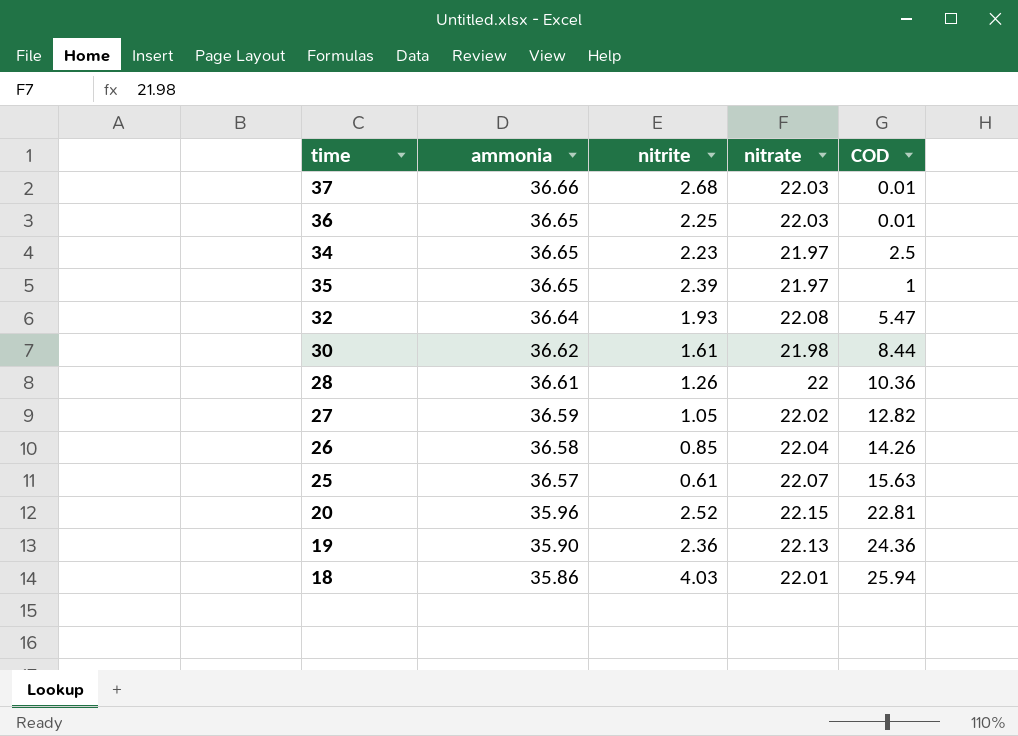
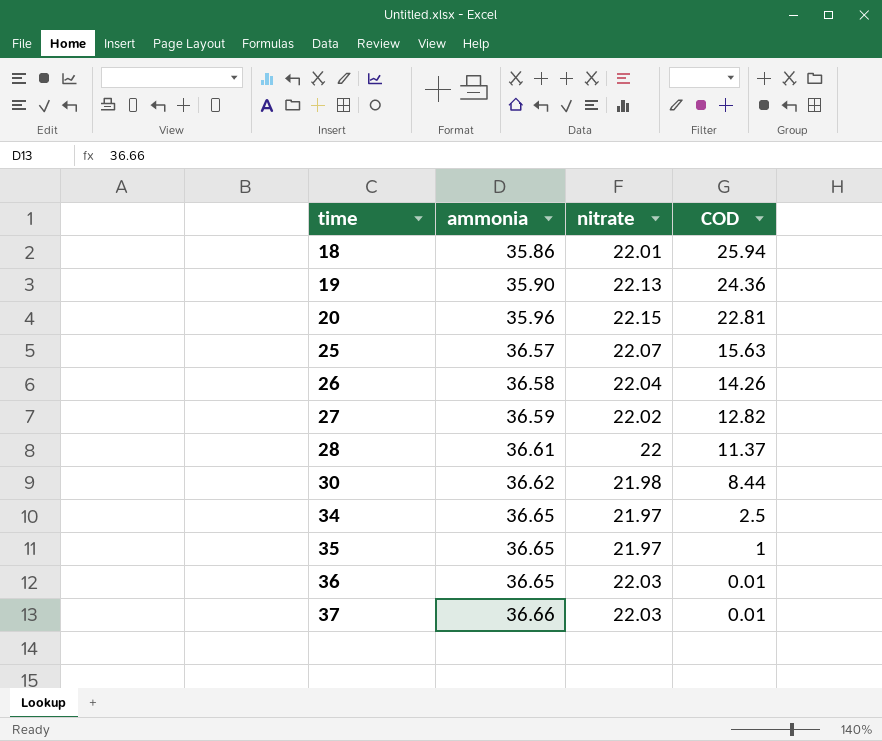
row order: ammonia descending -> time ascending
column nitrite | position: 3 -> none
row 32: 36.64 | 1.93 | 22.08 | 5.47 -> none
28 | COD: 10.36 -> 11.37

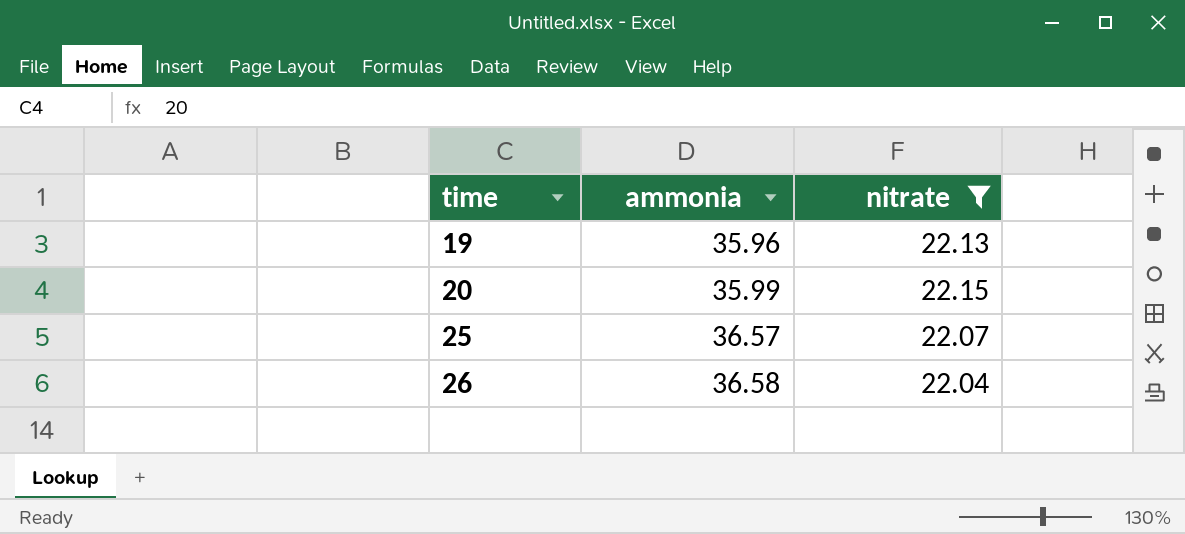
filter: none -> nitrate >= 22.04
column COD | position: 4 -> none
19 | ammonia: 35.90 -> 35.96
20 | ammonia: 35.96 -> 35.99

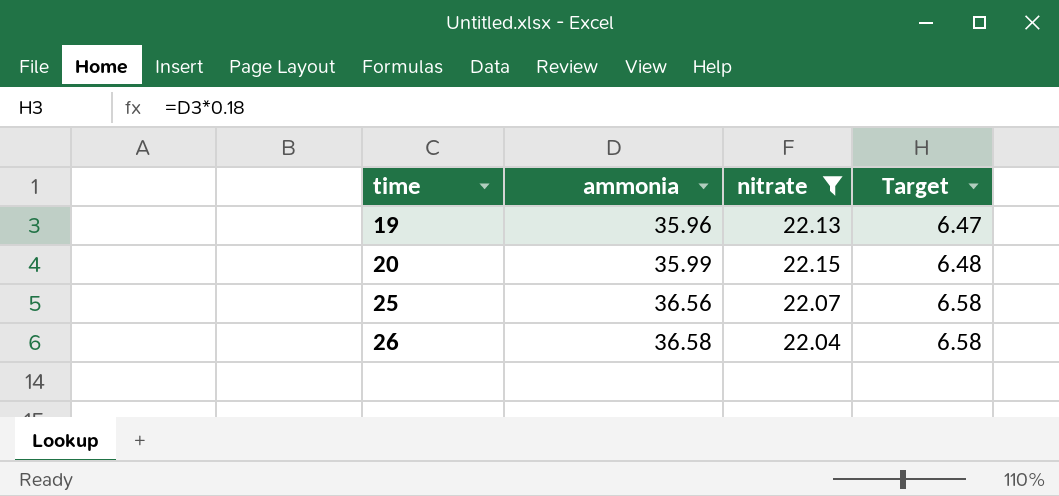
column Target | formula: none -> [ammonia] * 0.18
25 | ammonia: 36.57 -> 36.56

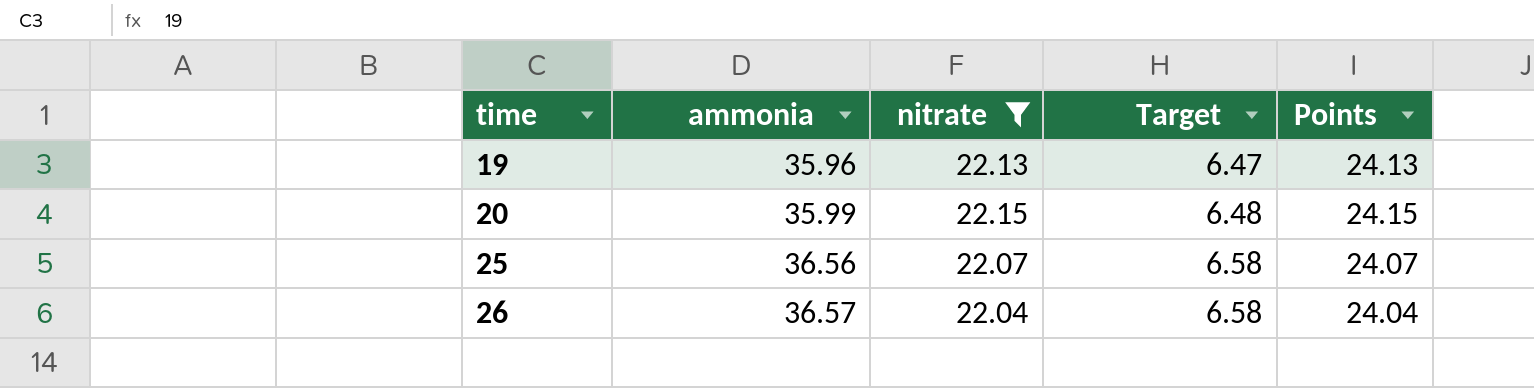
column Points | formula: none -> [nitrate] + 2
26 | ammonia: 36.58 -> 36.57

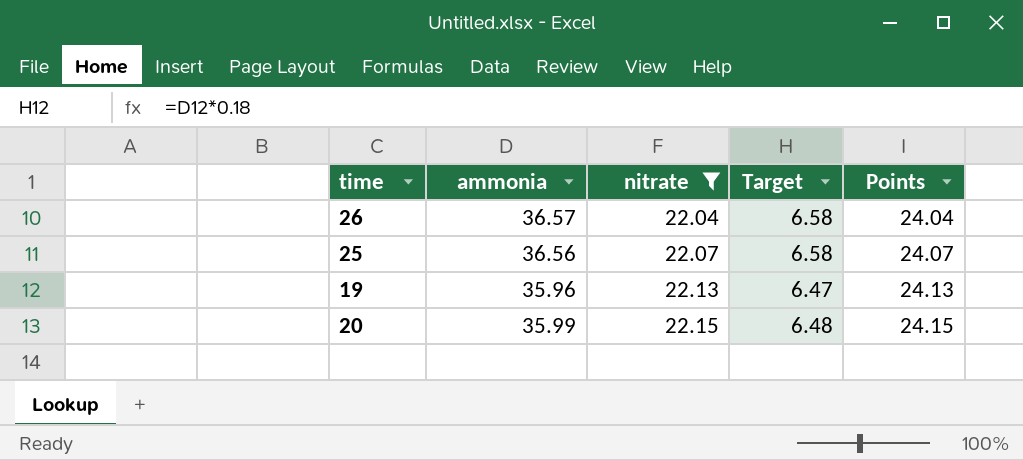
row order: time ascending -> nitrate ascending

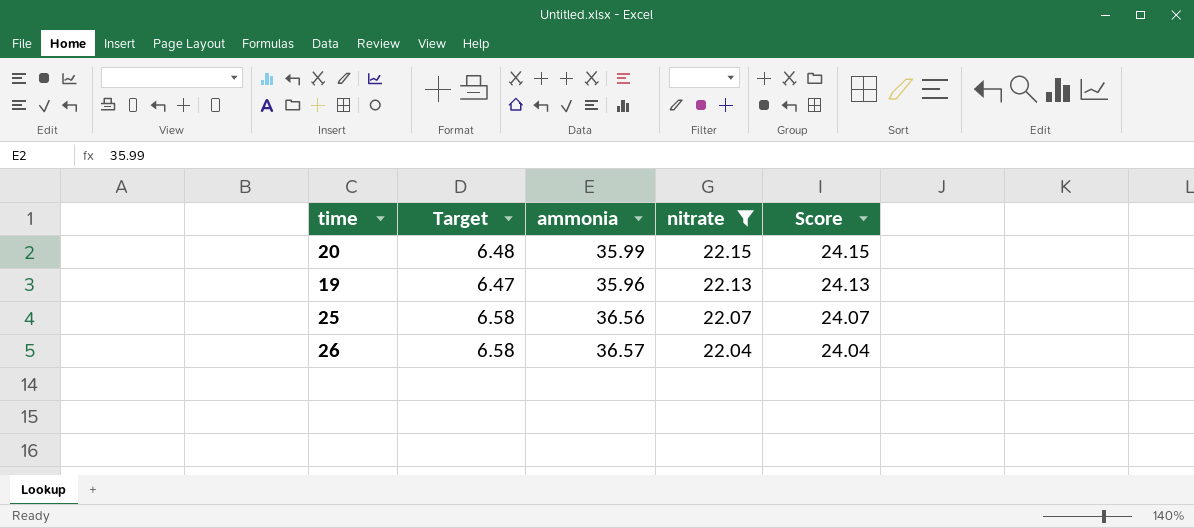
row order: nitrate ascending -> nitrate descending
column Target | position: 4 -> 2
column name: Points -> Score

